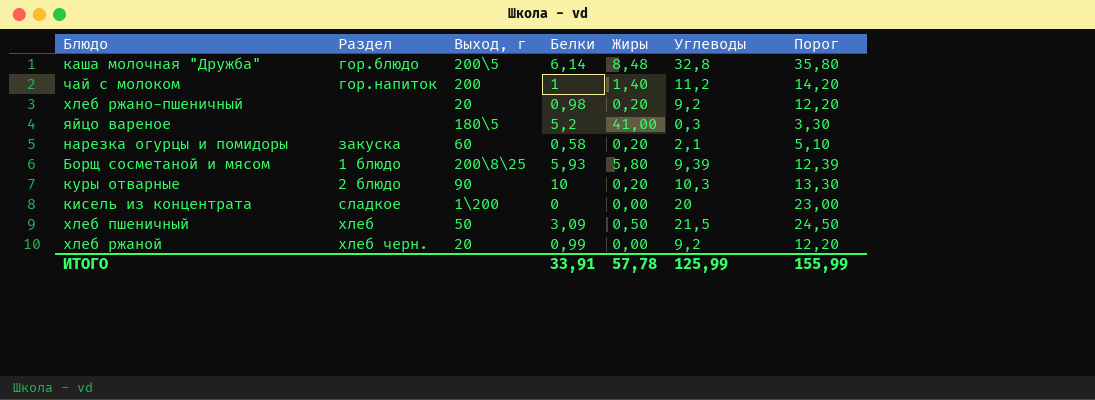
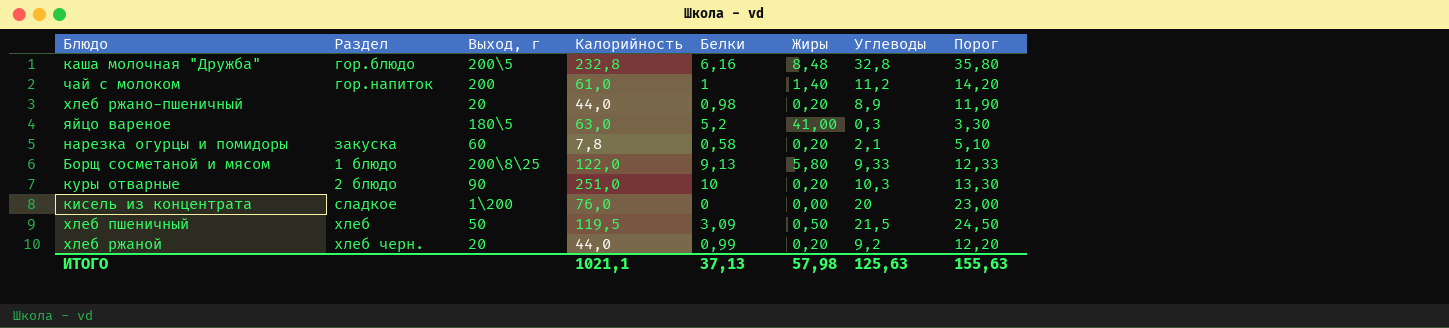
column Калорийность | position: none -> 4
каша молочная "Дружба" | Белки: 6,14 -> 6,16
хлеб ржано-пшеничный | Углеводы: 9,2 -> 8,9
хлеб ржано-пшеничный | Порог: 12,20 -> 11,90
Борщ сосметаной и мясом | Белки: 5,93 -> 9,13
Борщ сосметаной и мясом | Углеводы: 9,39 -> 9,33
Борщ сосметаной и мясом | Порог: 12,39 -> 12,33
хлеб ржаной | Жиры: 0,00 -> 0,20
ИТОГО | Белки: 33,91 -> 37,13
ИТОГО | Жиры: 57,78 -> 57,98
ИТОГО | Углеводы: 125,99 -> 125,63
ИТОГО | Порог: 155,99 -> 155,63

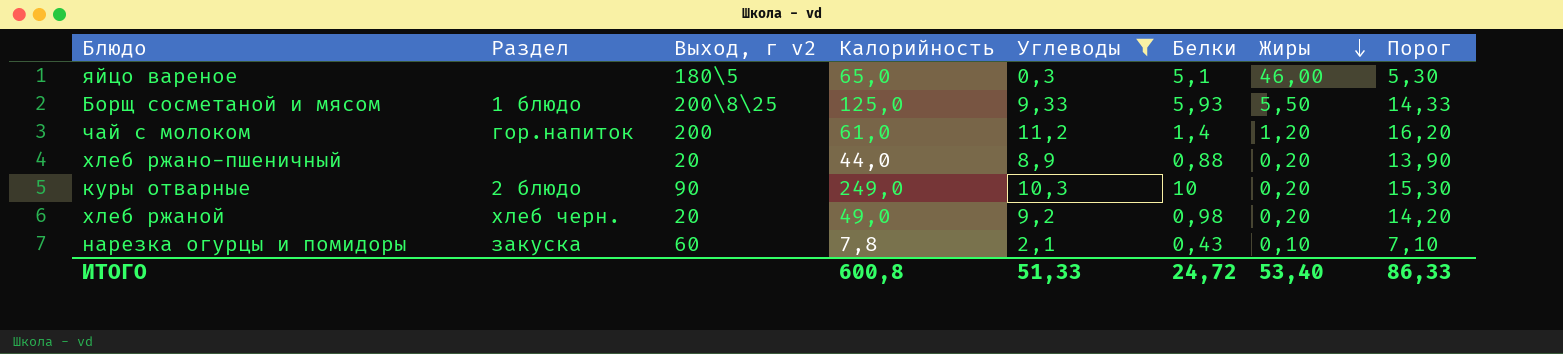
filter: none -> Углеводы <= 11,2
row order: none -> Жиры descending
column name: Выход, г -> Выход, г v2
column Углеводы | position: 7 -> 5
column Порог | formula: [Углеводы] + 3 -> [Углеводы] + 5
яйцо вареное | Калорийность: 63,0 -> 65,0
яйцо вареное | Белки: 5,2 -> 5,1
яйцо вареное | Жиры: 41,00 -> 46,00
Борщ сосметаной и мясом | Калорийность: 122,0 -> 125,0
Борщ сосметаной и мясом | Белки: 9,13 -> 5,93
Борщ сосметаной и мясом | Жиры: 5,80 -> 5,50
чай с молоком | Белки: 1 -> 1,4
чай с молоком | Жиры: 1,40 -> 1,20
хлеб ржано-пшеничный | Белки: 0,98 -> 0,88
куры отварные | Калорийность: 251,0 -> 249,0
хлеб ржаной | Калорийность: 44,0 -> 49,0
хлеб ржаной | Белки: 0,99 -> 0,98
нарезка огурцы и помидоры | Белки: 0,58 -> 0,43
нарезка огурцы и помидоры | Жиры: 0,20 -> 0,10
ИТОГО | Калорийность: 1021,1 -> 600,8
ИТОГО | Углеводы: 125,63 -> 51,33
ИТОГО | Белки: 37,13 -> 24,72
ИТОГО | Жиры: 57,98 -> 53,40
ИТОГО | Порог: 155,63 -> 86,33

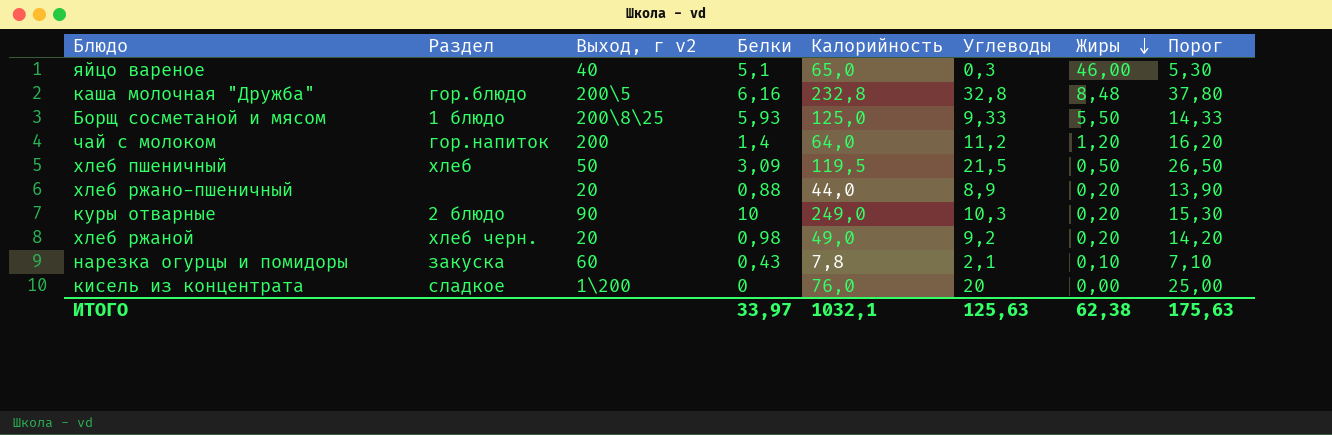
filter: Углеводы <= 11,2 -> none
column Белки | position: 6 -> 4
яйцо вареное | Выход, г v2: 180\5 -> 40
чай с молоком | Калорийность: 61,0 -> 64,0
ИТОГО | Белки: 24,72 -> 33,97
ИТОГО | Калорийность: 600,8 -> 1032,1
ИТОГО | Углеводы: 51,33 -> 125,63
ИТОГО | Жиры: 53,40 -> 62,38
ИТОГО | Порог: 86,33 -> 175,63

